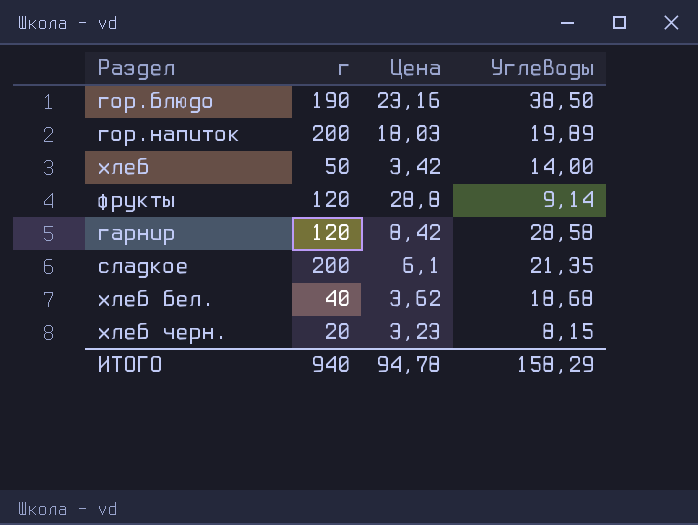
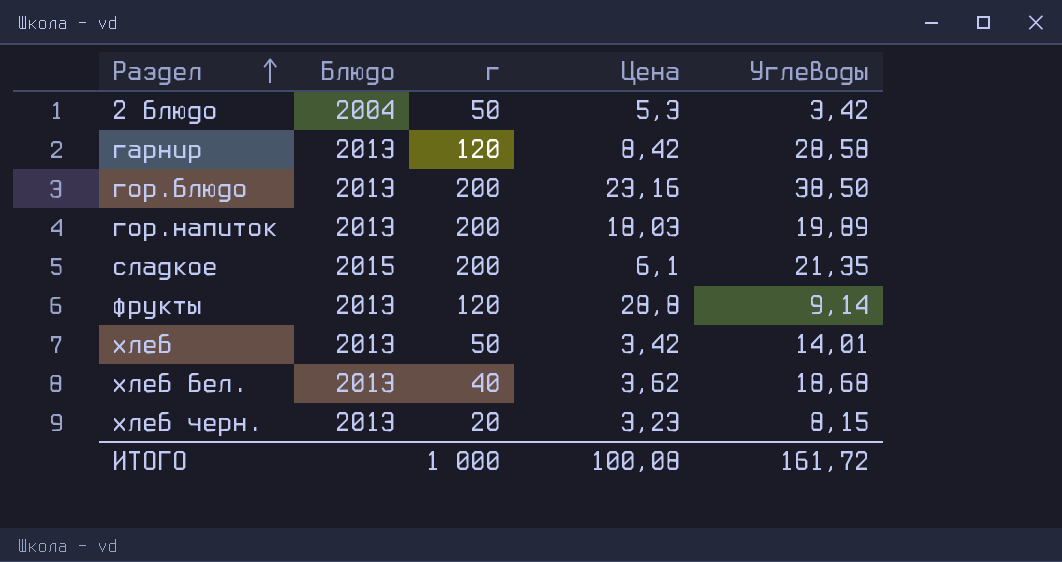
row order: none -> Раздел ascending
column Блюдо | position: none -> 2
row 2 блюдо: none -> 2004 | 50 | 5,3 | 3,42
гор.блюдо | г: 190 -> 200
хлеб | Углеводы: 14,00 -> 14,01
ИТОГО | г: 940 -> 1 000
ИТОГО | Цена: 94,78 -> 100,08
ИТОГО | Углеводы: 158,29 -> 161,72

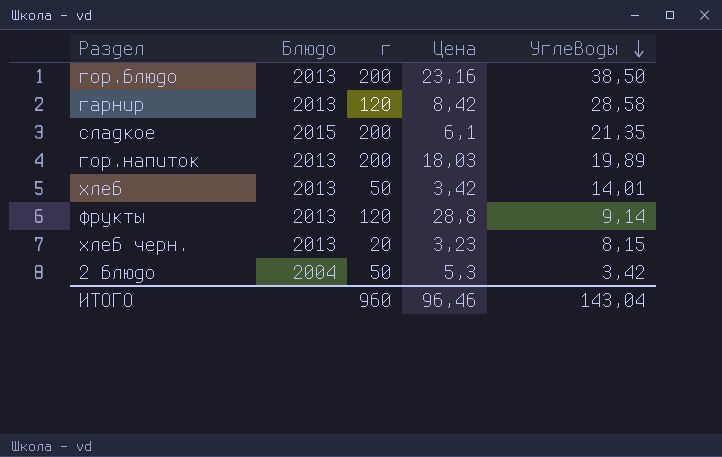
row order: Раздел ascending -> Углеводы descending
row хлеб бел.: 2013 | 40 | 3,62 | 18,68 -> none
ИТОГО | г: 1 000 -> 960
ИТОГО | Цена: 100,08 -> 96,46
ИТОГО | Углеводы: 161,72 -> 143,04

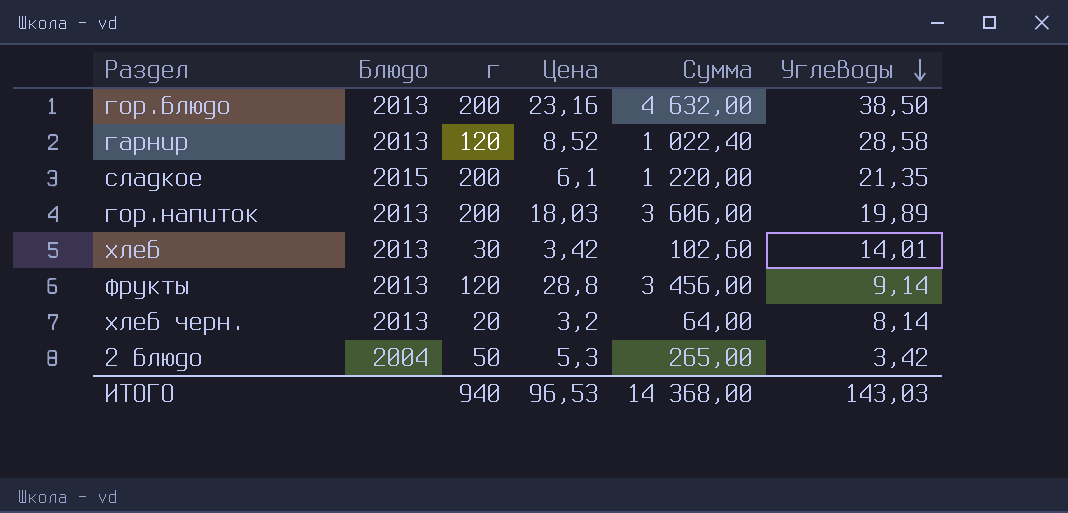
column Сумма | formula: none -> [г] * [Цена]
гарнир | Цена: 8,42 -> 8,52
хлеб | г: 50 -> 30
хлеб черн. | Цена: 3,23 -> 3,2
хлеб черн. | Углеводы: 8,15 -> 8,14
ИТОГО | г: 960 -> 940
ИТОГО | Цена: 96,46 -> 96,53
ИТОГО | Углеводы: 143,04 -> 143,03

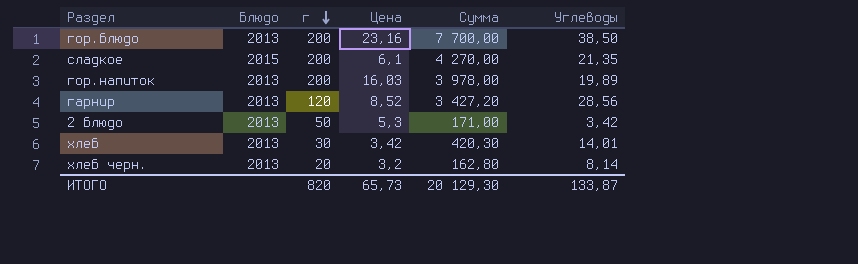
row order: Углеводы descending -> г descending
column Сумма | formula: [г] * [Цена] -> [г] * [Углеводы]
row фрукты: 2013 | 120 | 28,8 | 3 456,00 | 9,14 -> none
гор.напиток | Цена: 18,03 -> 16,03
гарнир | Углеводы: 28,58 -> 28,56
2 блюдо | Блюдо: 2004 -> 2013
ИТОГО | г: 940 -> 820
ИТОГО | Цена: 96,53 -> 65,73
ИТОГО | Сумма: 14 368,00 -> 20 129,30
ИТОГО | Углеводы: 143,03 -> 133,87

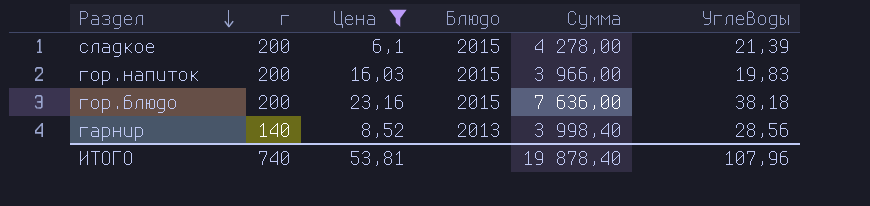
filter: none -> Цена >= 6,1
row order: г descending -> Раздел descending
column Блюдо | position: 2 -> 4
сладкое | Сумма: 4 270,00 -> 4 278,00
сладкое | Углеводы: 21,35 -> 21,39
гор.напиток | Блюдо: 2013 -> 2015
гор.напиток | Сумма: 3 978,00 -> 3 966,00
гор.напиток | Углеводы: 19,89 -> 19,83
гор.блюдо | Блюдо: 2013 -> 2015
гор.блюдо | Сумма: 7 700,00 -> 7 636,00
гор.блюдо | Углеводы: 38,50 -> 38,18
гарнир | г: 120 -> 140
гарнир | Сумма: 3 427,20 -> 3 998,40
ИТОГО | г: 820 -> 740
ИТОГО | Цена: 65,73 -> 53,81
ИТОГО | Сумма: 20 129,30 -> 19 878,40
ИТОГО | Углеводы: 133,87 -> 107,96

